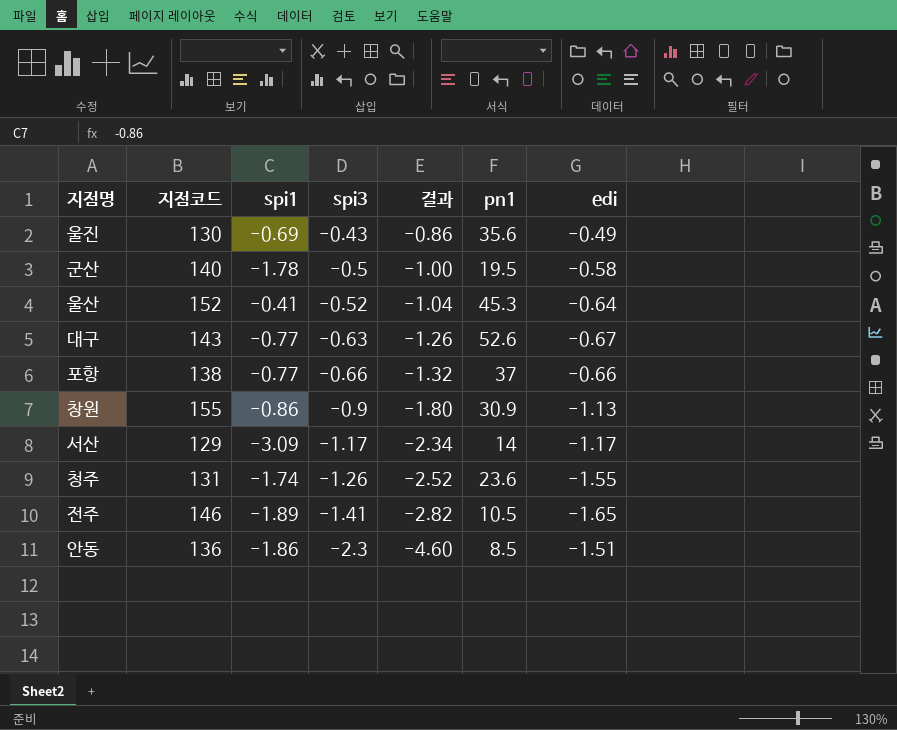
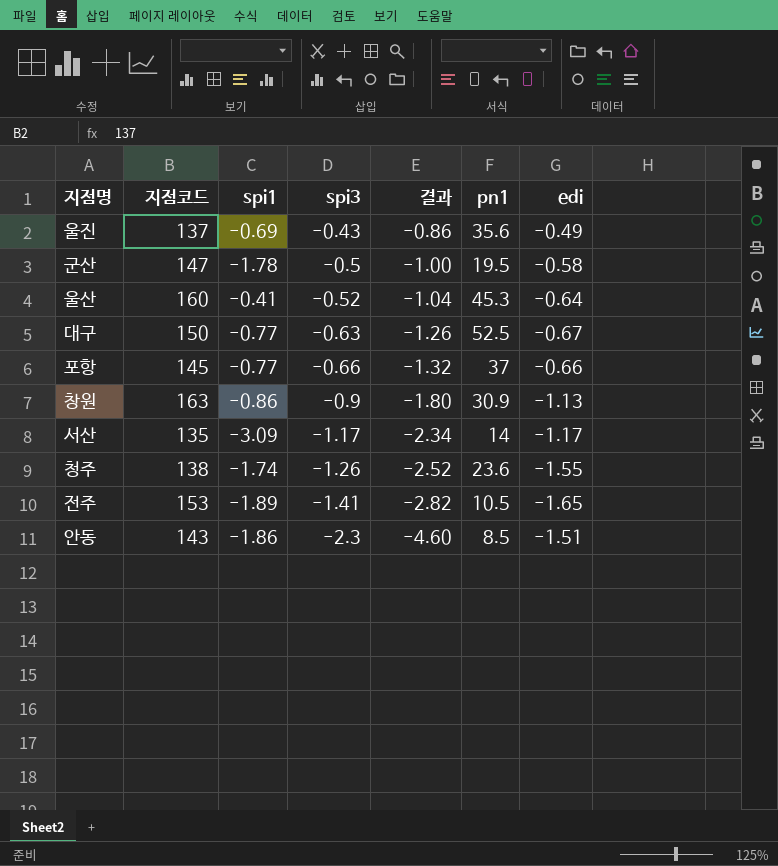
울진 | 지점코드: 130 -> 137
군산 | 지점코드: 140 -> 147
울산 | 지점코드: 152 -> 160
대구 | 지점코드: 143 -> 150
대구 | pn1: 52.6 -> 52.5
포항 | 지점코드: 138 -> 145
창원 | 지점코드: 155 -> 163
서산 | 지점코드: 129 -> 135
청주 | 지점코드: 131 -> 138
전주 | 지점코드: 146 -> 153
안동 | 지점코드: 136 -> 143

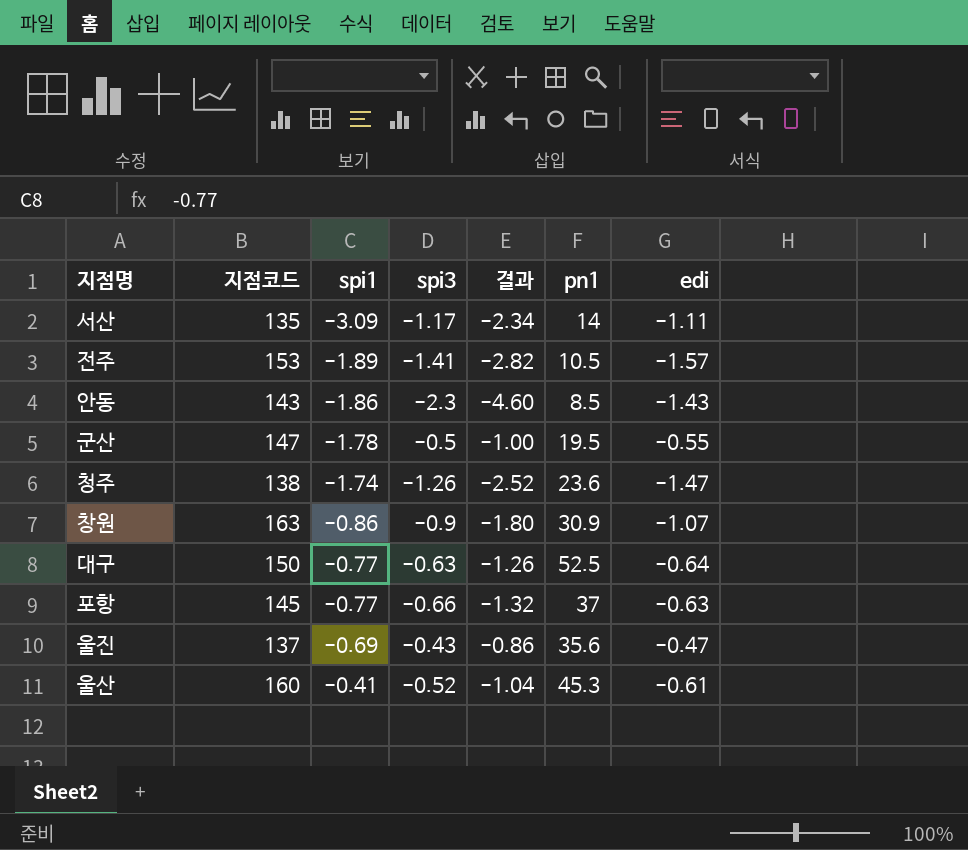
row order: spi3 descending -> spi1 ascending
서산 | edi: -1.17 -> -1.11
전주 | edi: -1.65 -> -1.57
안동 | edi: -1.51 -> -1.43
군산 | edi: -0.58 -> -0.55
청주 | edi: -1.55 -> -1.47
창원 | edi: -1.13 -> -1.07
대구 | edi: -0.67 -> -0.64
포항 | edi: -0.66 -> -0.63
울진 | edi: -0.49 -> -0.47
울산 | edi: -0.64 -> -0.61

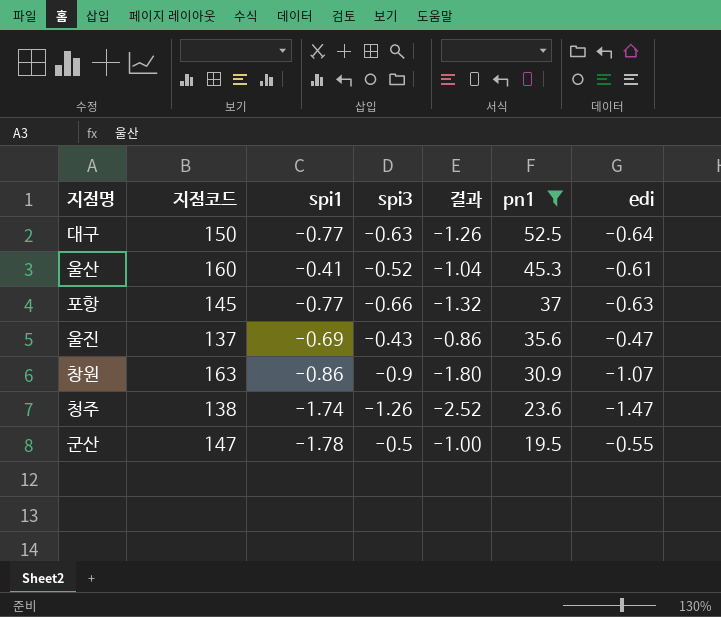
filter: none -> pn1 >= 19.5
row order: spi1 ascending -> pn1 descending

